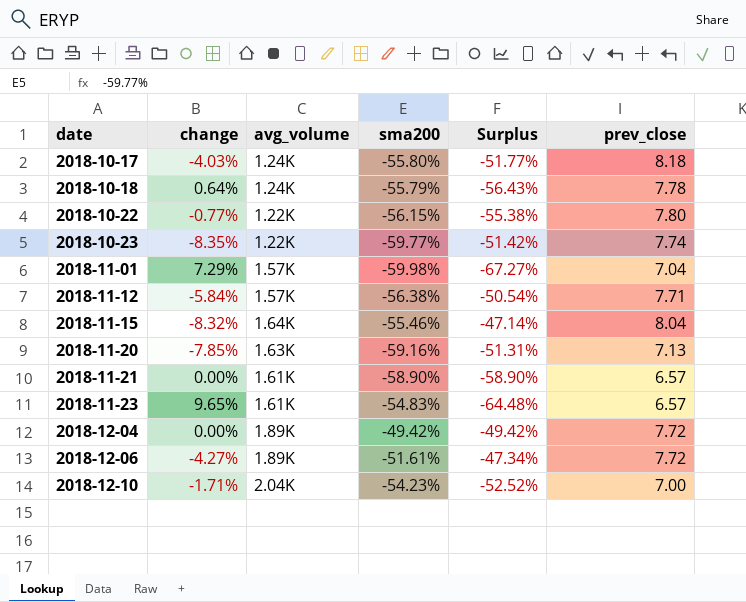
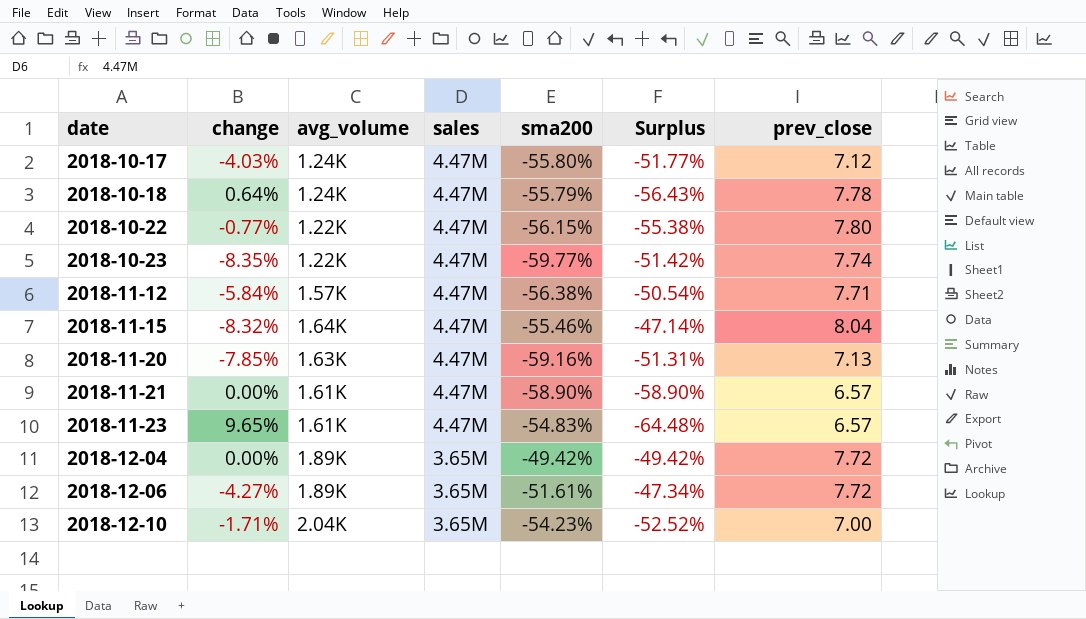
column sales | position: none -> 4
row 2018-11-01: 7.29% | 1.57K | -59.98% | -67.27% | 7.04 -> none
2018-10-17 | prev_close: 8.18 -> 7.12

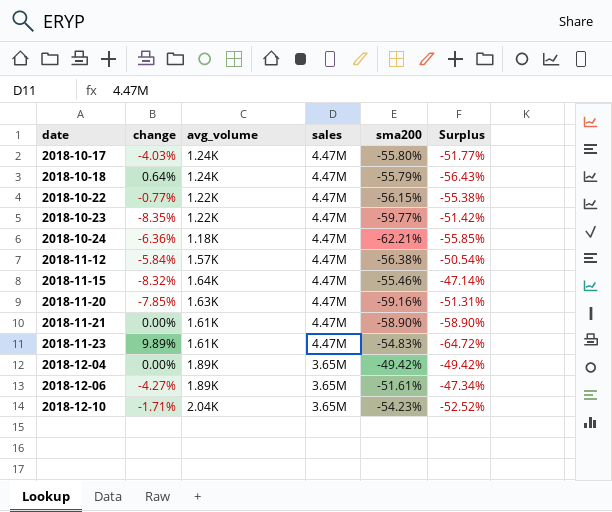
column prev_close | position: 7 -> none
row 2018-10-24: none -> -6.36% | 1.18K | 4.47M | -62.21% | -55.85%
2018-11-23 | change: 9.65% -> 9.89%
2018-11-23 | Surplus: -64.48% -> -64.72%

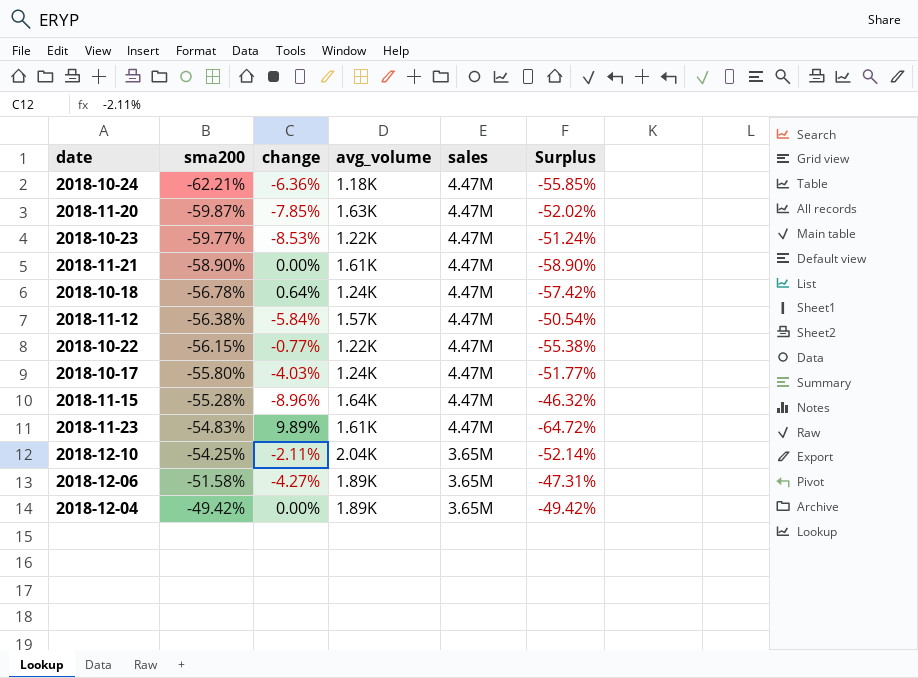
row order: date ascending -> sma200 ascending
column sma200 | position: 5 -> 2
2018-11-20 | sma200: -59.16% -> -59.87%
2018-11-20 | Surplus: -51.31% -> -52.02%
2018-10-23 | change: -8.35% -> -8.53%
2018-10-23 | Surplus: -51.42% -> -51.24%
2018-10-18 | sma200: -55.79% -> -56.78%
2018-10-18 | Surplus: -56.43% -> -57.42%
2018-11-15 | sma200: -55.46% -> -55.28%
2018-11-15 | change: -8.32% -> -8.96%
2018-11-15 | Surplus: -47.14% -> -46.32%
2018-12-10 | sma200: -54.23% -> -54.25%
2018-12-10 | change: -1.71% -> -2.11%
2018-12-10 | Surplus: -52.52% -> -52.14%
2018-12-06 | sma200: -51.61% -> -51.58%
2018-12-06 | Surplus: -47.34% -> -47.31%

